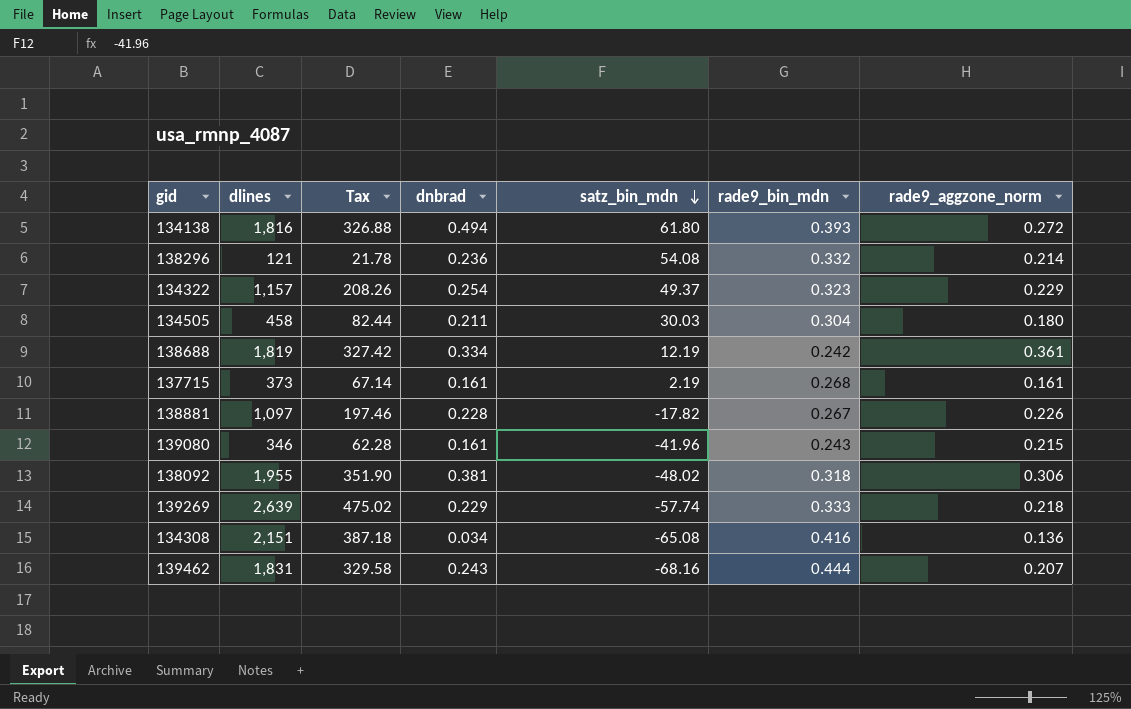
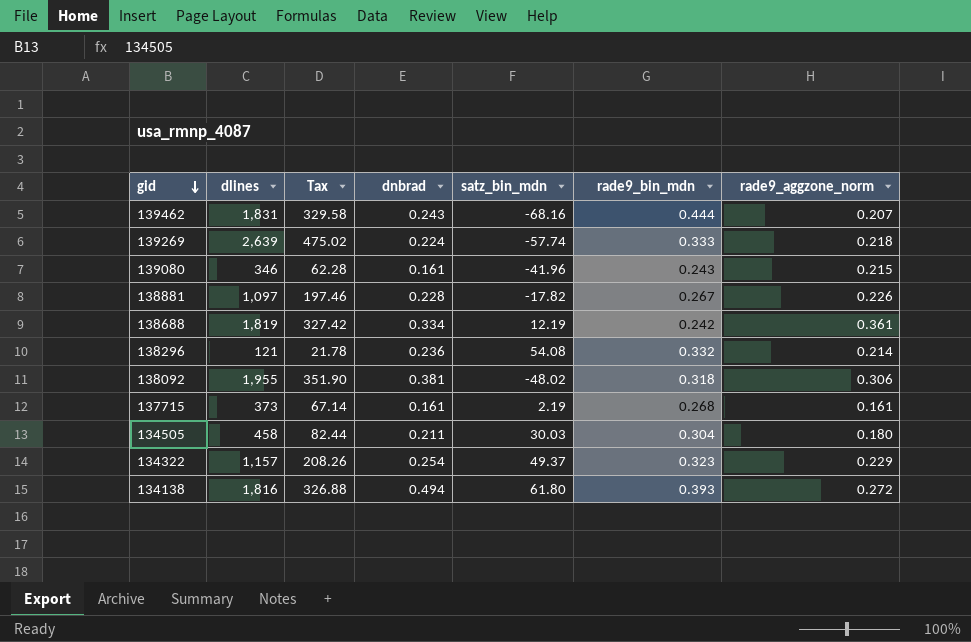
row order: satz_bin_mdn descending -> gid descending
row 134308: 2,151 | 387.18 | 0.034 | -65.08 | 0.416 | 0.136 -> none
139269 | dnbrad: 0.229 -> 0.224

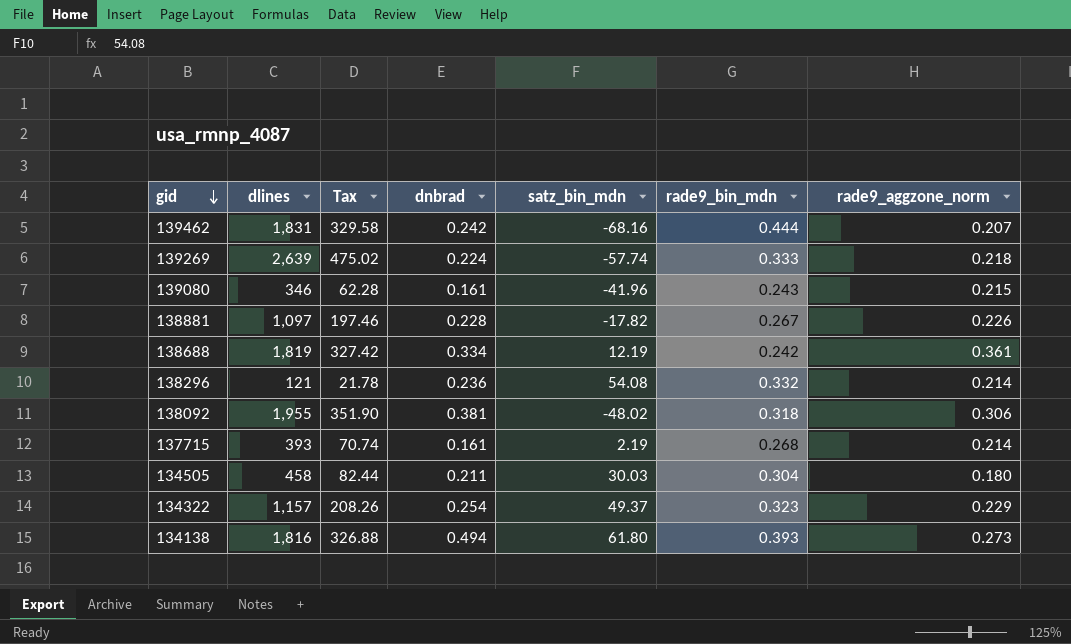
139462 | dnbrad: 0.243 -> 0.242
137715 | dlines: 373 -> 393
137715 | Tax: 67.14 -> 70.74
137715 | rade9_aggzone_norm: 0.161 -> 0.214
134138 | rade9_aggzone_norm: 0.272 -> 0.273

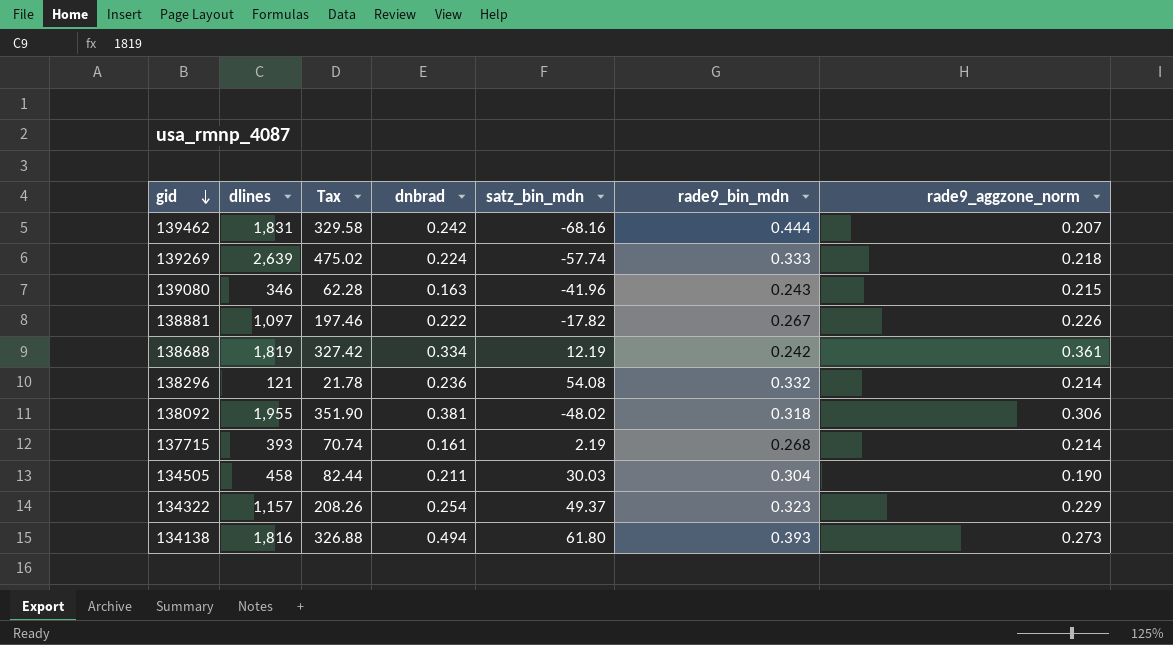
139080 | dnbrad: 0.161 -> 0.163
138881 | dnbrad: 0.228 -> 0.222
134505 | rade9_aggzone_norm: 0.180 -> 0.190

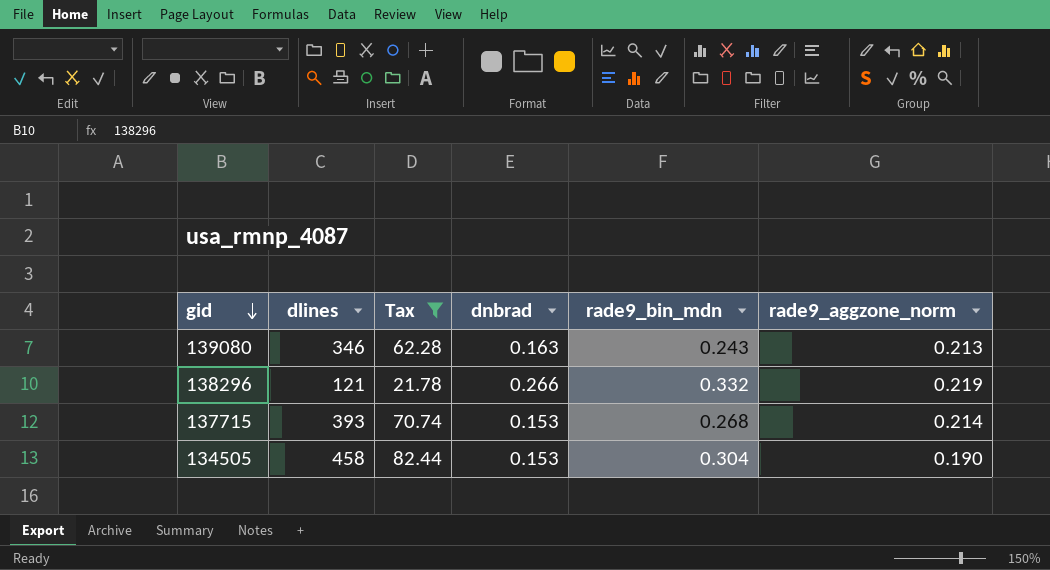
filter: none -> Tax <= 82.44
column satz_bin_mdn | position: 5 -> none
139080 | rade9_aggzone_norm: 0.215 -> 0.213
138296 | dnbrad: 0.236 -> 0.266
138296 | rade9_aggzone_norm: 0.214 -> 0.219
137715 | dnbrad: 0.161 -> 0.153
134505 | dnbrad: 0.211 -> 0.153

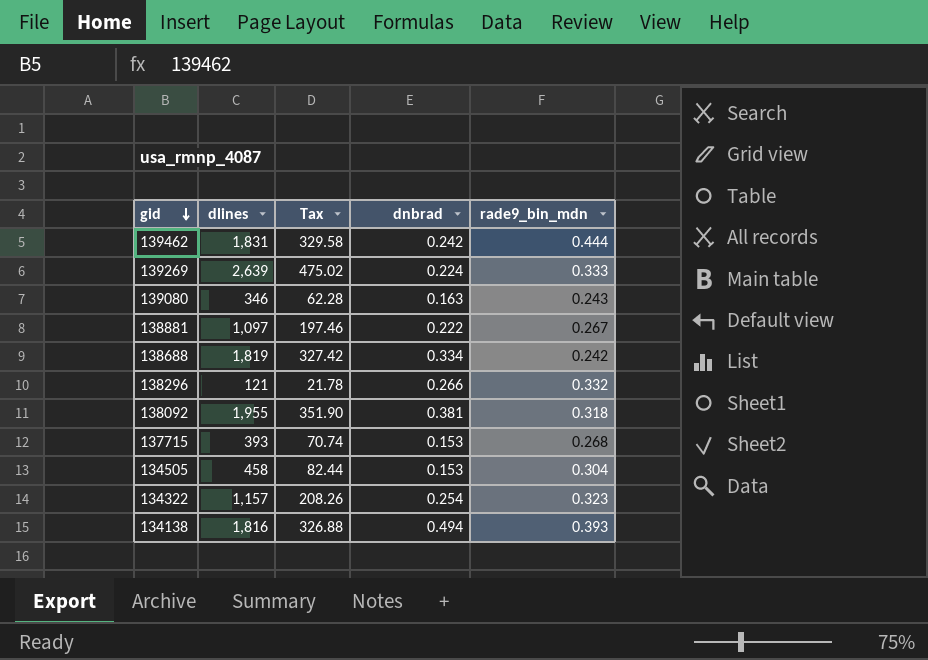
filter: Tax <= 82.44 -> none
column rade9_aggzone_norm | position: 6 -> none

